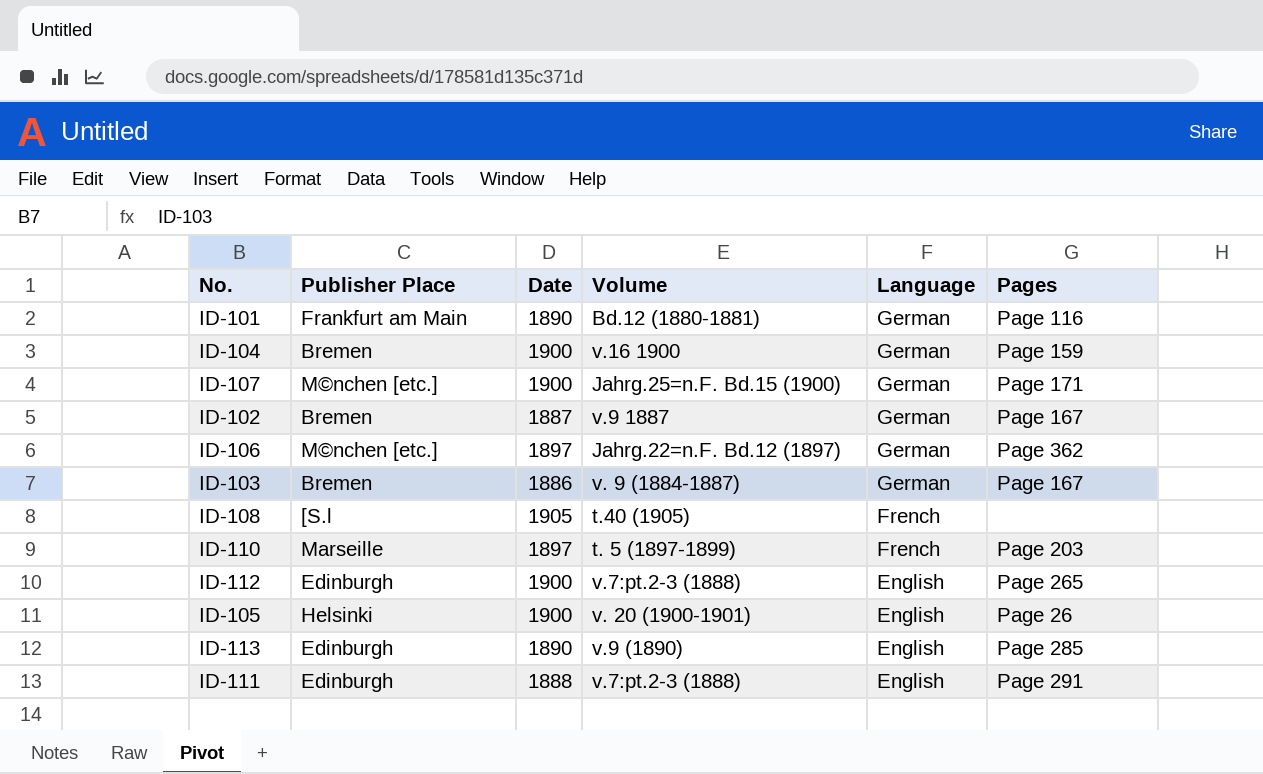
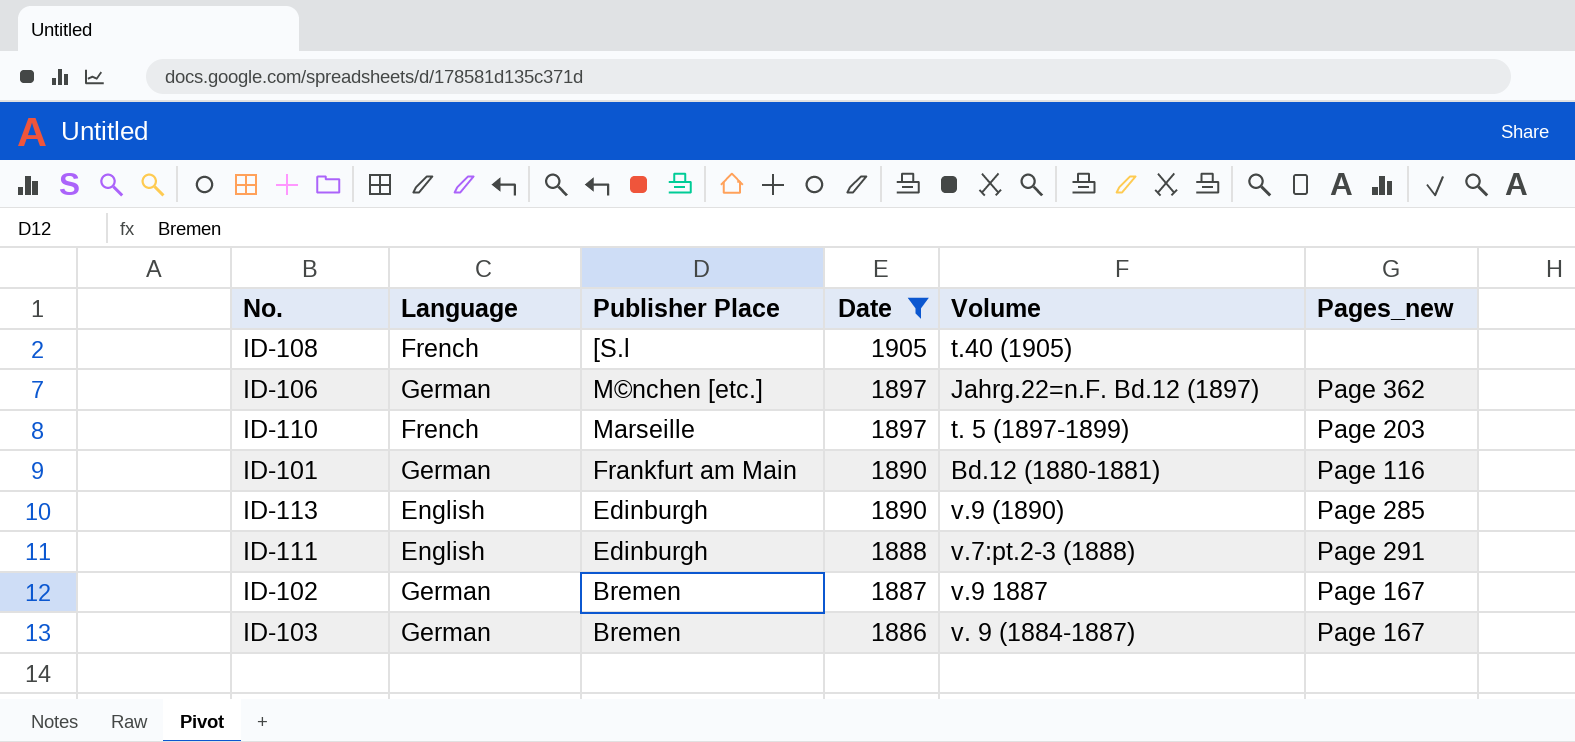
filter: none -> Date != 1900
row order: Language descending -> Date descending
column Language | position: 5 -> 2
column name: Pages -> Pages_new

